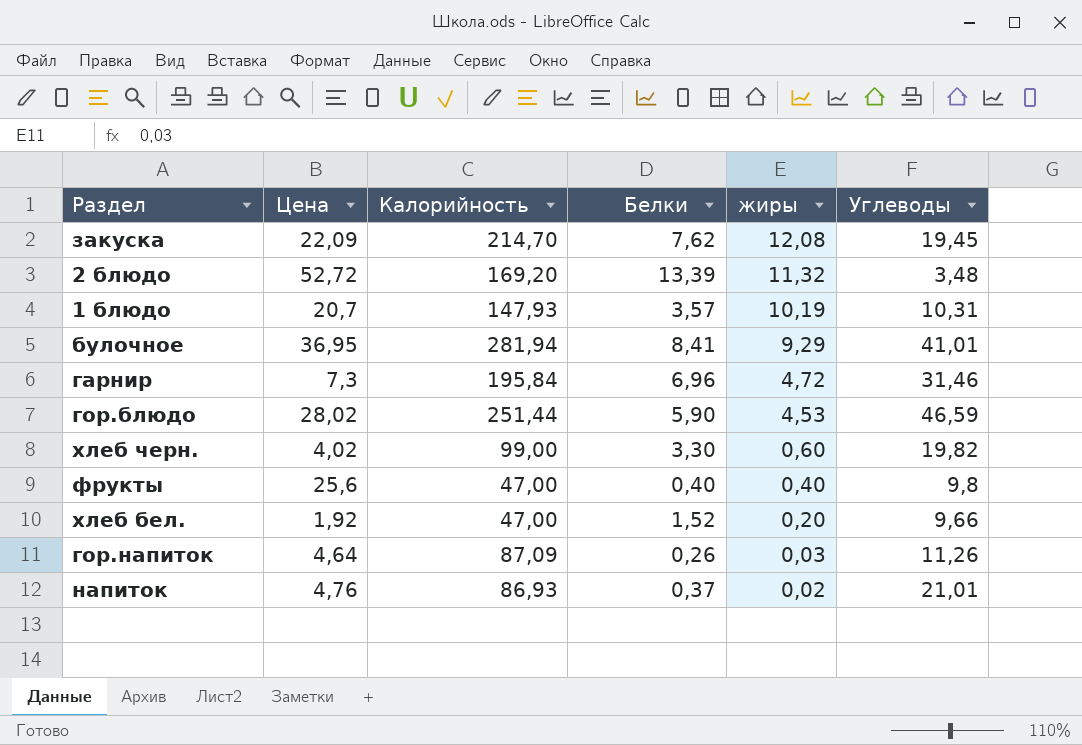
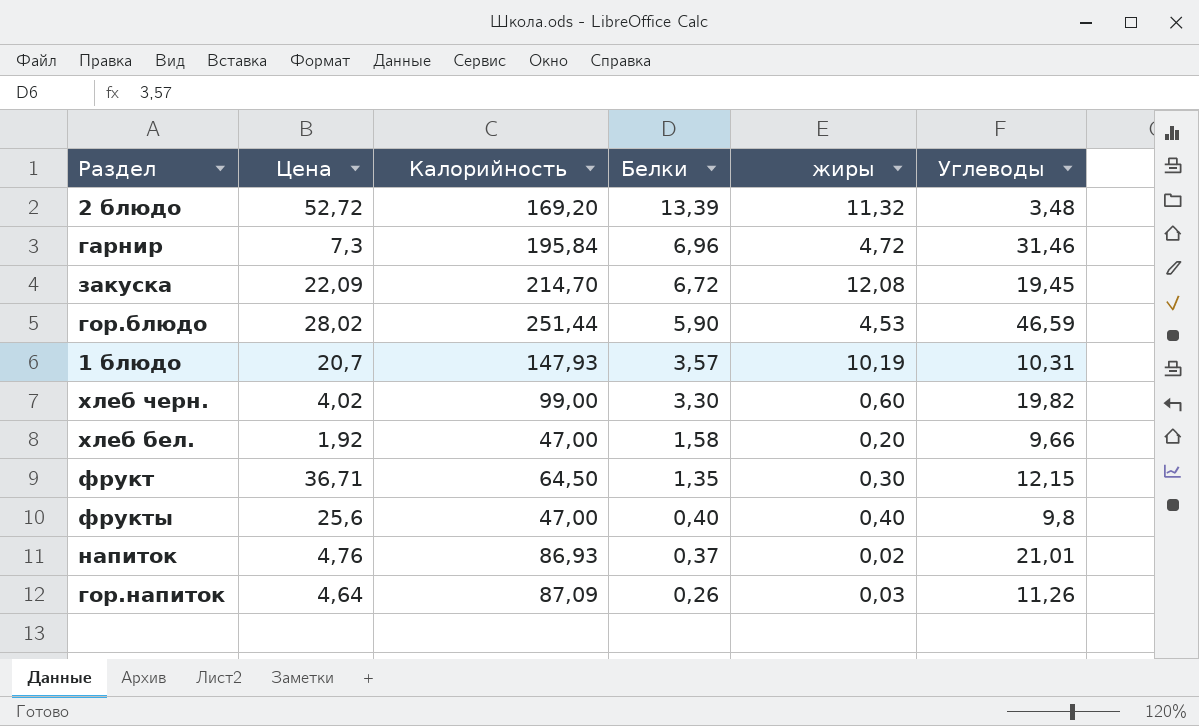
row order: жиры descending -> Белки descending
row булочное: 36,95 | 281,94 | 8,41 | 9,29 | 41,01 -> none
закуска | Белки: 7,62 -> 6,72
хлеб бел. | Белки: 1,52 -> 1,58
row фрукт: none -> 36,71 | 64,50 | 1,35 | 0,30 | 12,15

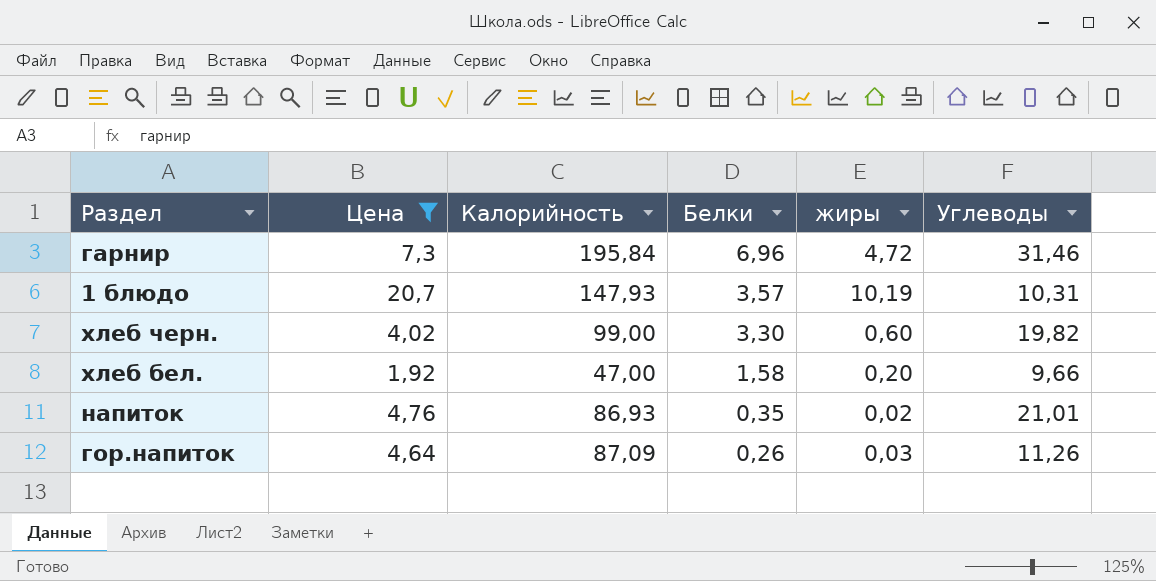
filter: none -> Цена <= 20,7
напиток | Белки: 0,37 -> 0,35

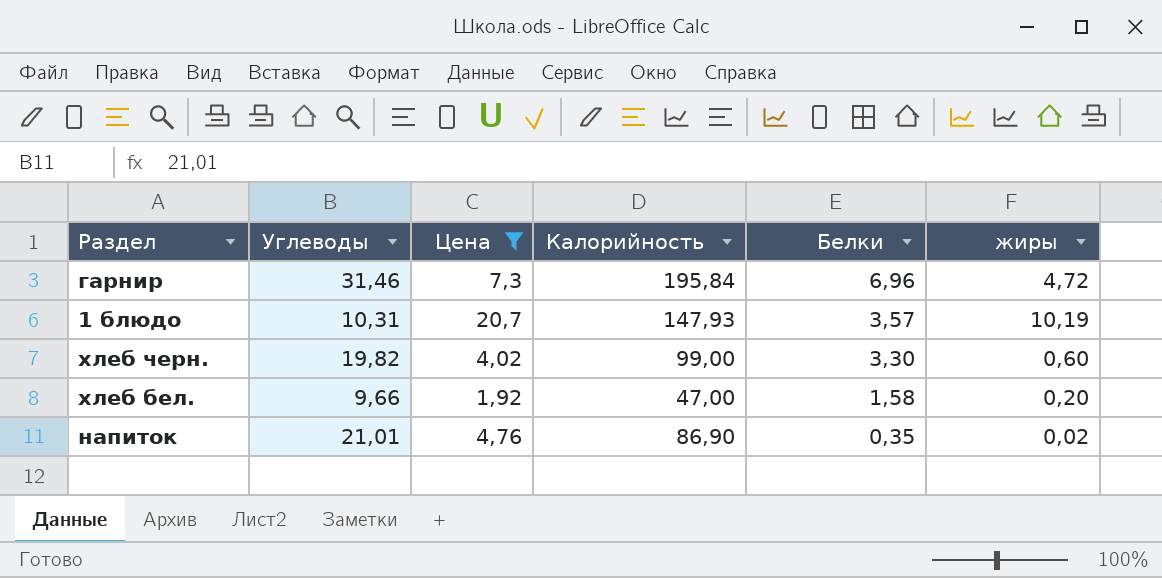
column Углеводы | position: 6 -> 2
row гор.напиток: 4,64 | 87,09 | 0,26 | 0,03 | 11,26 -> none
напиток | Калорийность: 86,93 -> 86,90

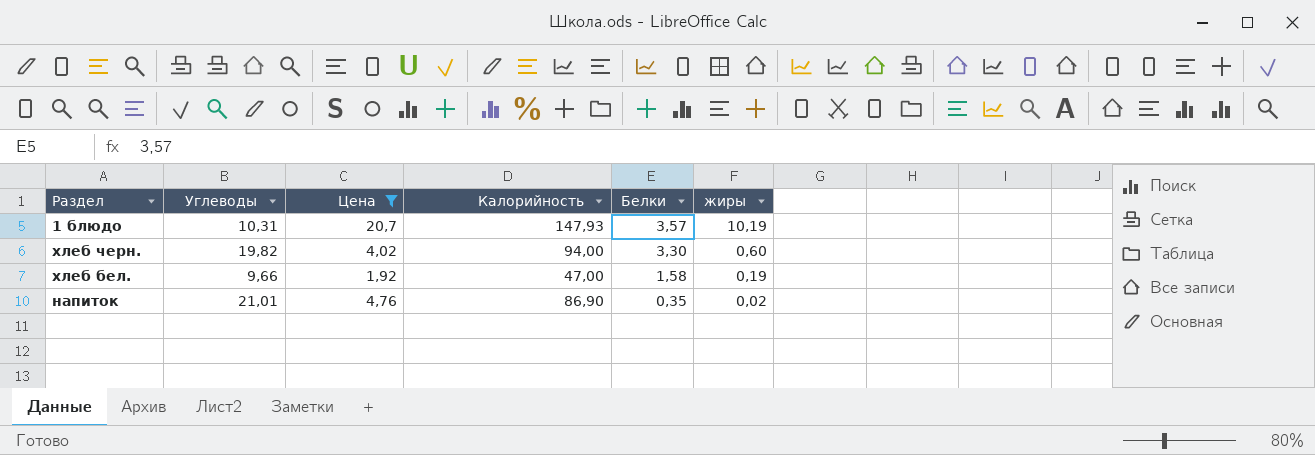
row гарнир: 31,46 | 7,3 | 195,84 | 6,96 | 4,72 -> none
хлеб черн. | Калорийность: 99,00 -> 94,00
хлеб бел. | жиры: 0,20 -> 0,19

